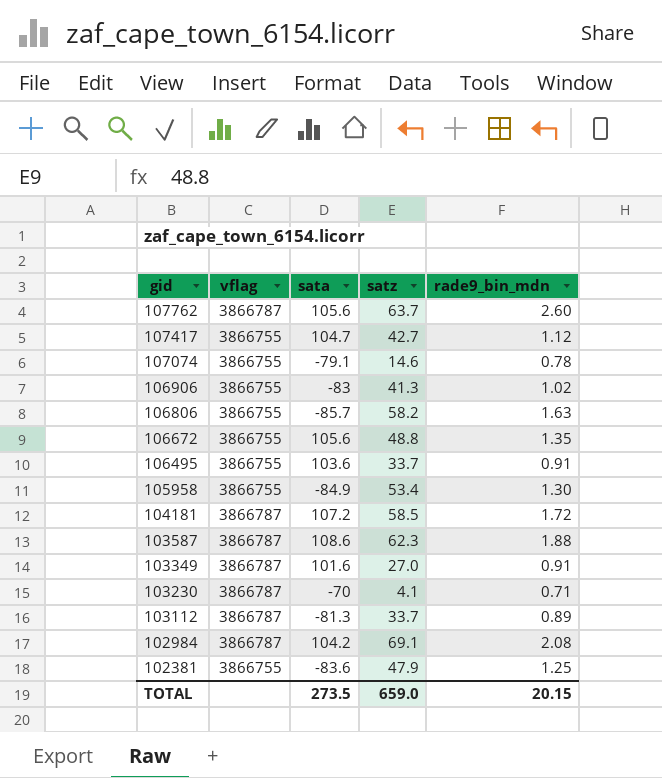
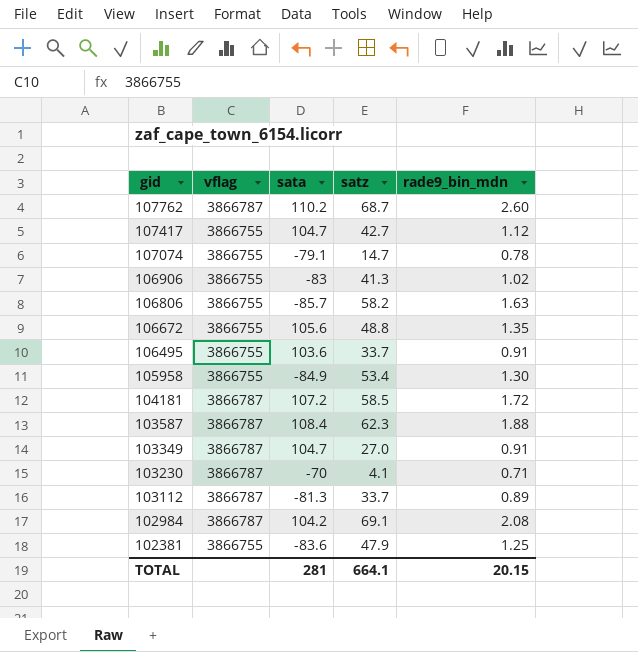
107762 | sata: 105.6 -> 110.2
107762 | satz: 63.7 -> 68.7
107074 | satz: 14.6 -> 14.7
103587 | sata: 108.6 -> 108.4
103349 | sata: 101.6 -> 104.7
TOTAL | sata: 273.5 -> 281
TOTAL | satz: 659.0 -> 664.1

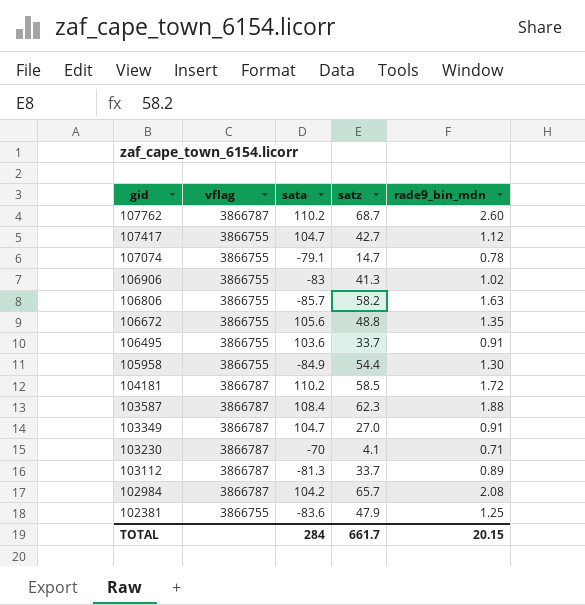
105958 | satz: 53.4 -> 54.4
104181 | sata: 107.2 -> 110.2
102984 | satz: 69.1 -> 65.7
TOTAL | sata: 281 -> 284
TOTAL | satz: 664.1 -> 661.7

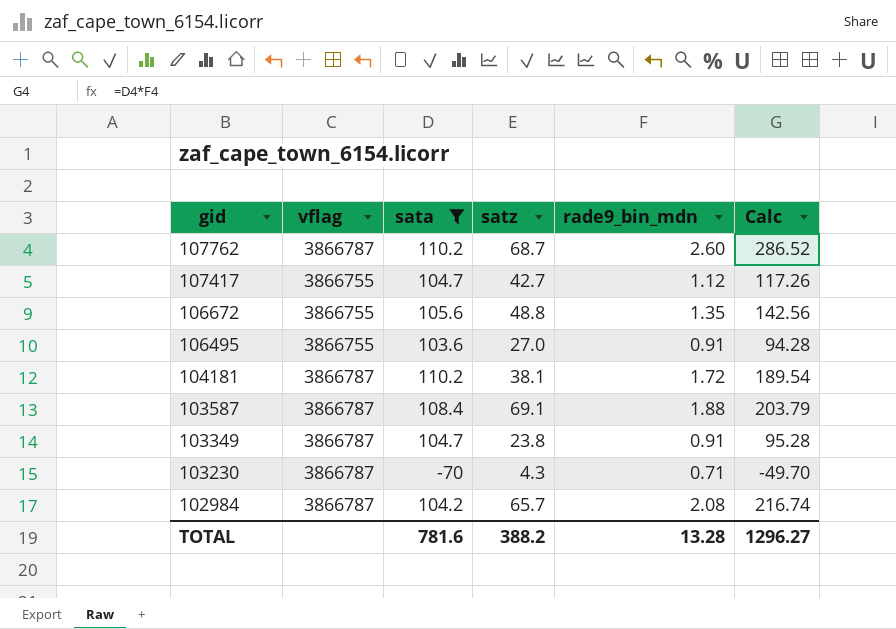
filter: none -> sata >= -70
column Calc | formula: none -> [sata] * [rade9_bin_mdn]
106495 | satz: 33.7 -> 27.0
104181 | satz: 58.5 -> 38.1
103587 | satz: 62.3 -> 69.1
103349 | satz: 27.0 -> 23.8
103230 | satz: 4.1 -> 4.3
TOTAL | sata: 284 -> 781.6
TOTAL | satz: 661.7 -> 388.2
TOTAL | rade9_bin_mdn: 20.15 -> 13.28

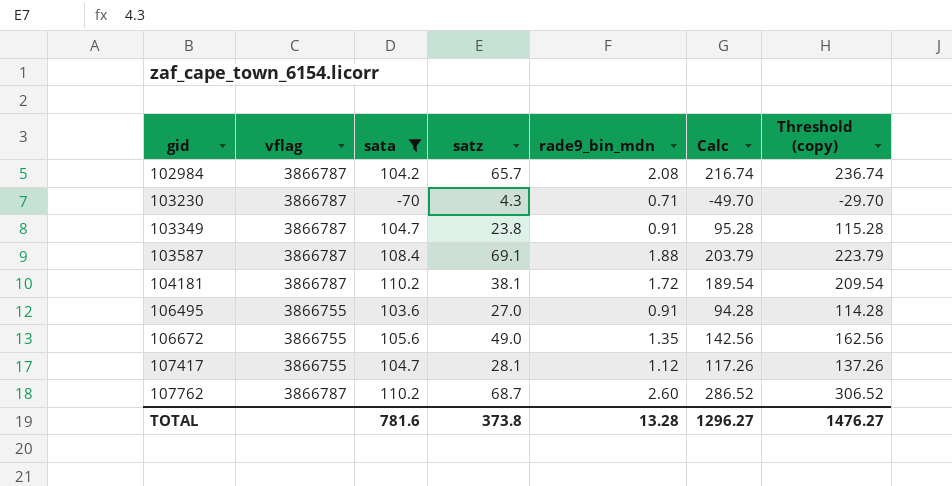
row order: gid descending -> gid ascending
column Threshold (copy) | formula: none -> [Calc] + 20
106672 | satz: 48.8 -> 49.0
107417 | satz: 42.7 -> 28.1
TOTAL | satz: 388.2 -> 373.8

